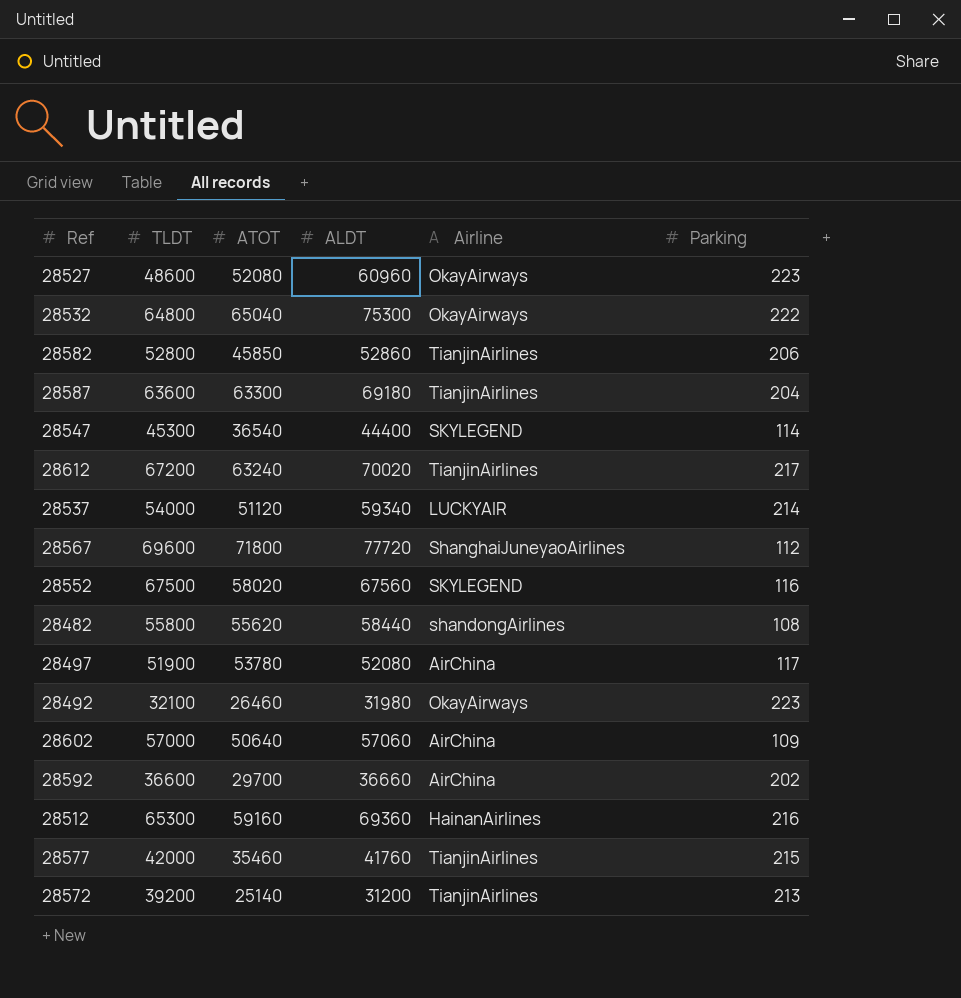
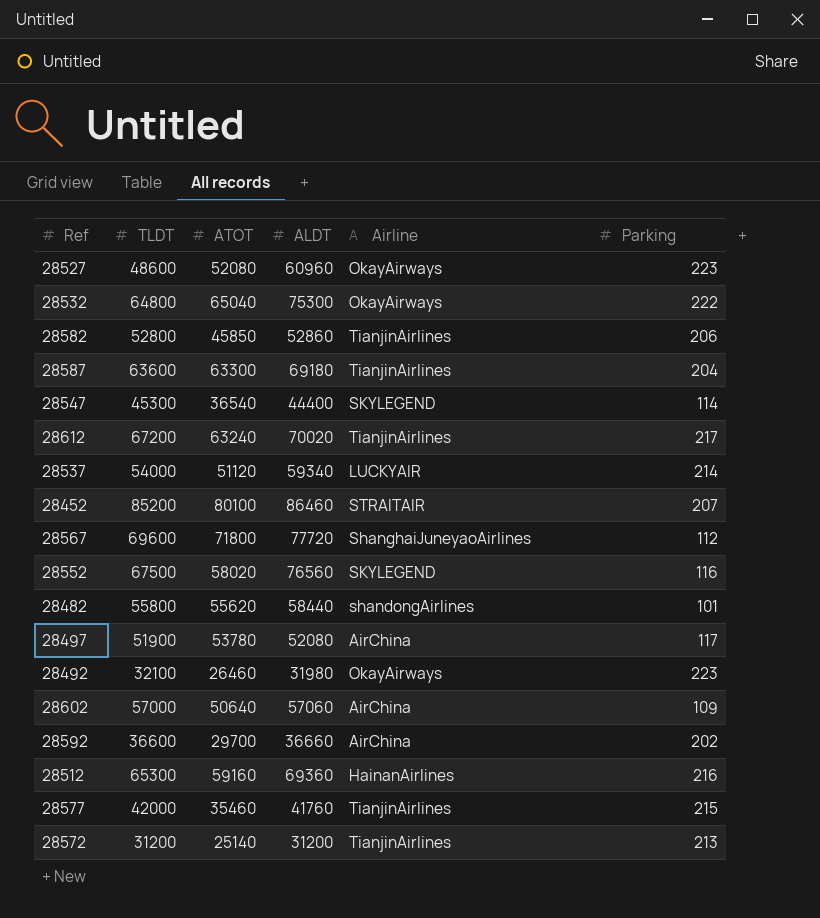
row 28452: none -> 85200 | 80100 | 86460 | STRAITAIR | 207
28552 | ALDT: 67560 -> 76560
28482 | Parking: 108 -> 101
28572 | TLDT: 39200 -> 31200

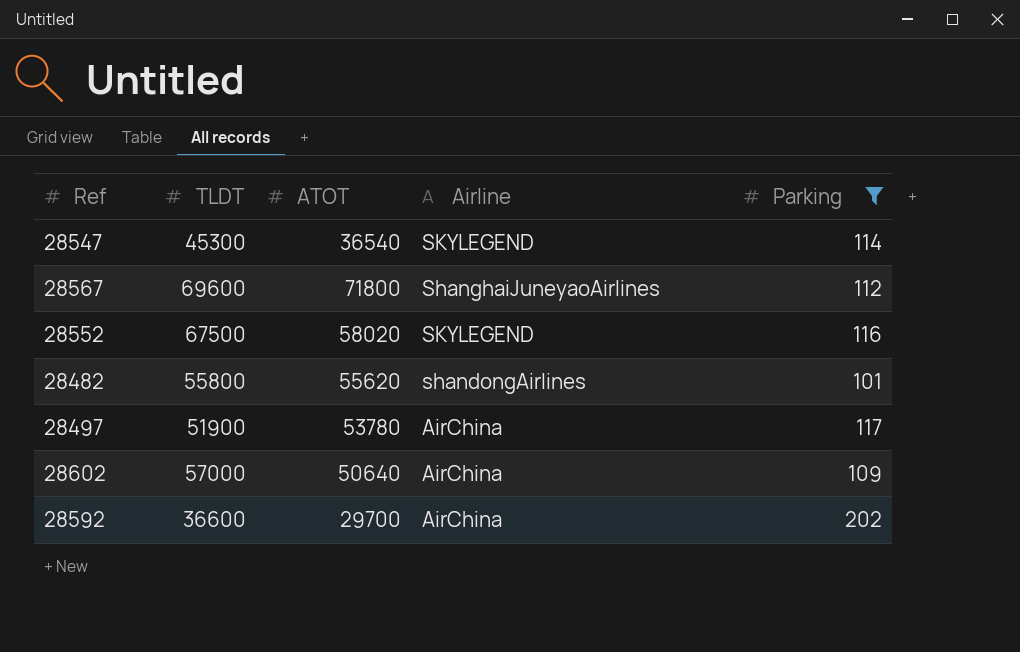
filter: none -> Parking <= 202
column ALDT | position: 4 -> none

